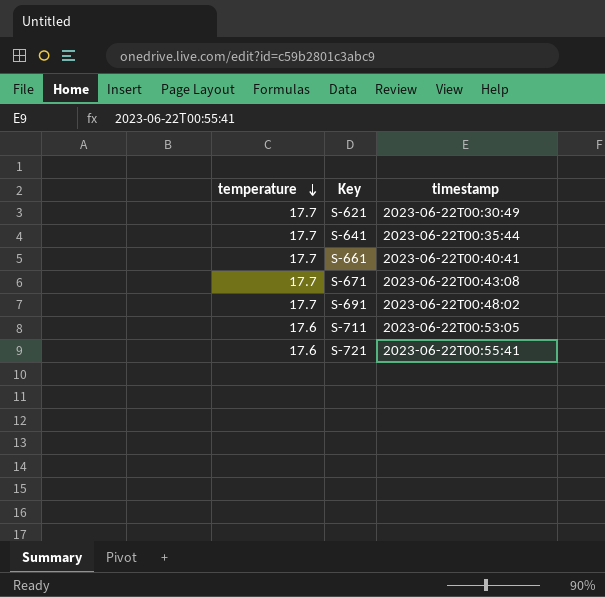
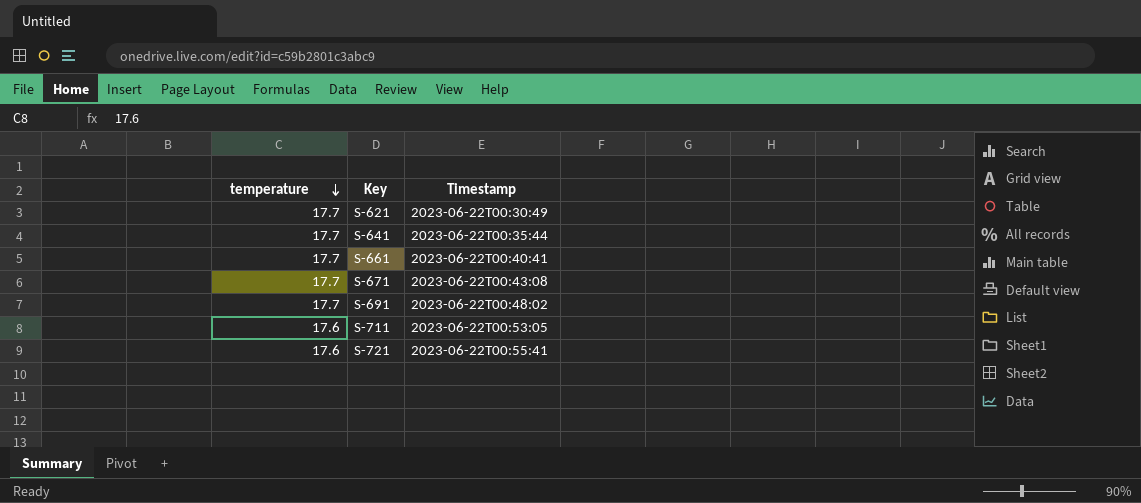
column name: timestamp -> Timestamp

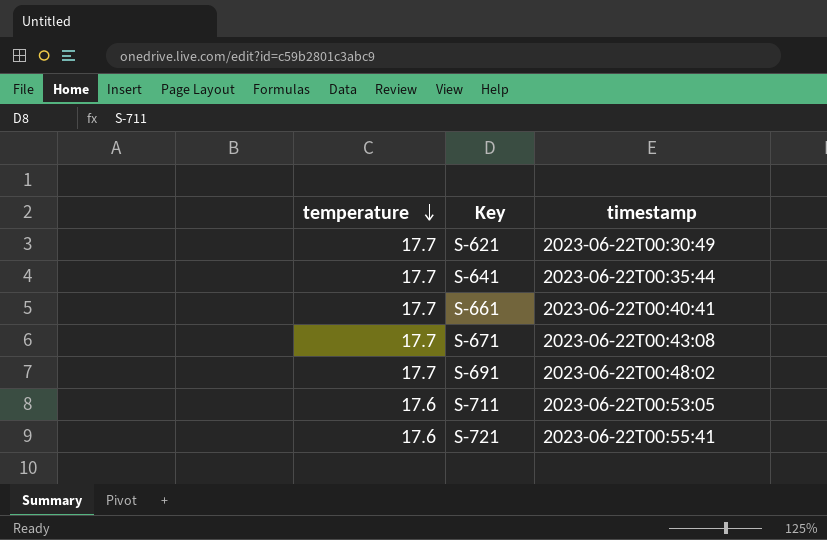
column name: Timestamp -> timestamp

